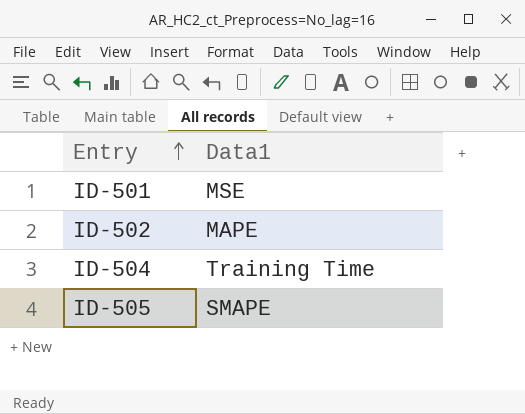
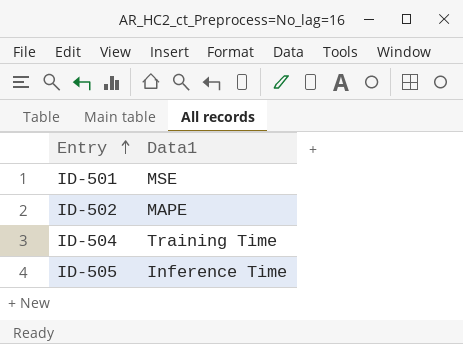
ID-505 | Data1: SMAPE -> Inference Time

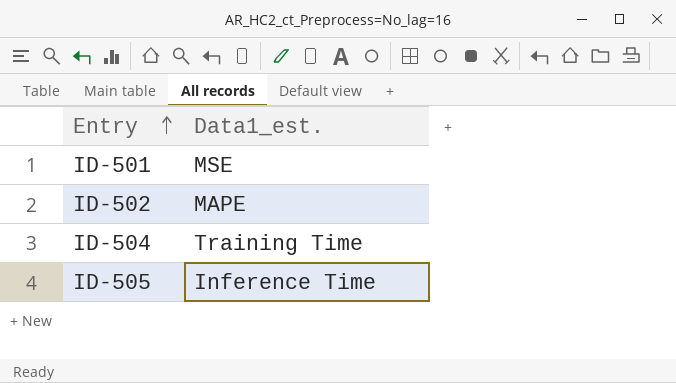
column name: Data1 -> Data1_est.

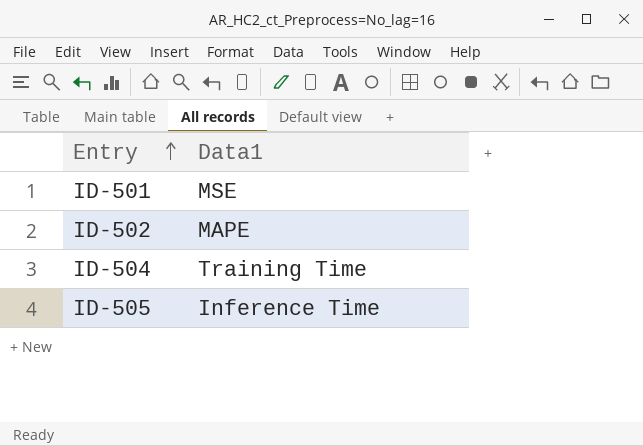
column name: Data1_est. -> Data1

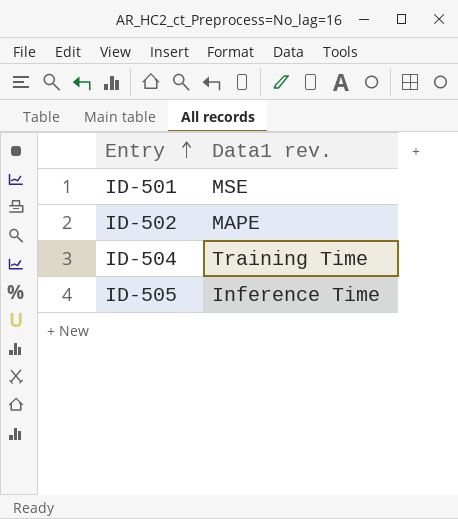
column name: Data1 -> Data1 rev.

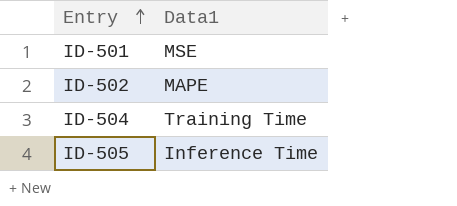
column name: Data1 rev. -> Data1

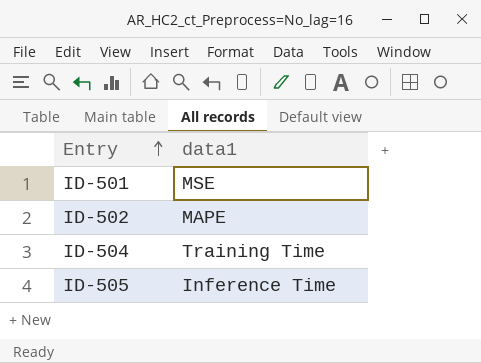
column name: Data1 -> data1

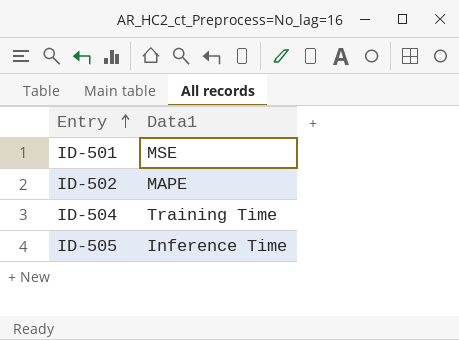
column name: data1 -> Data1

